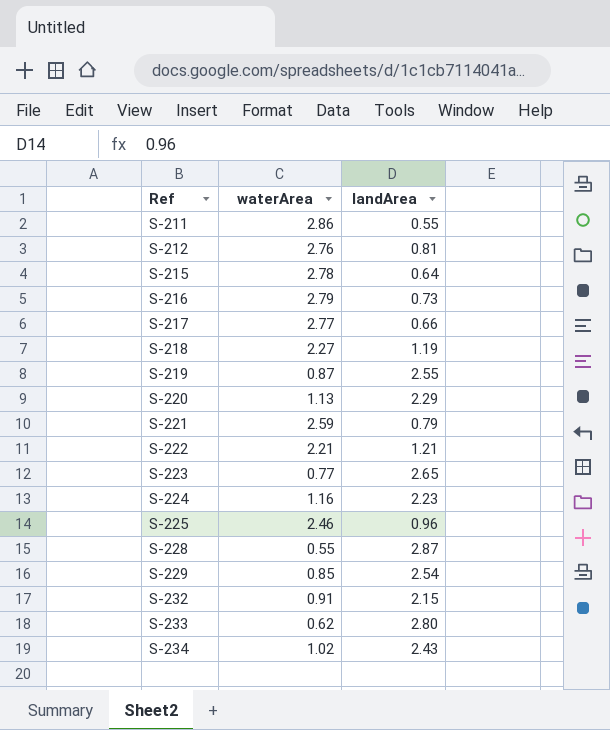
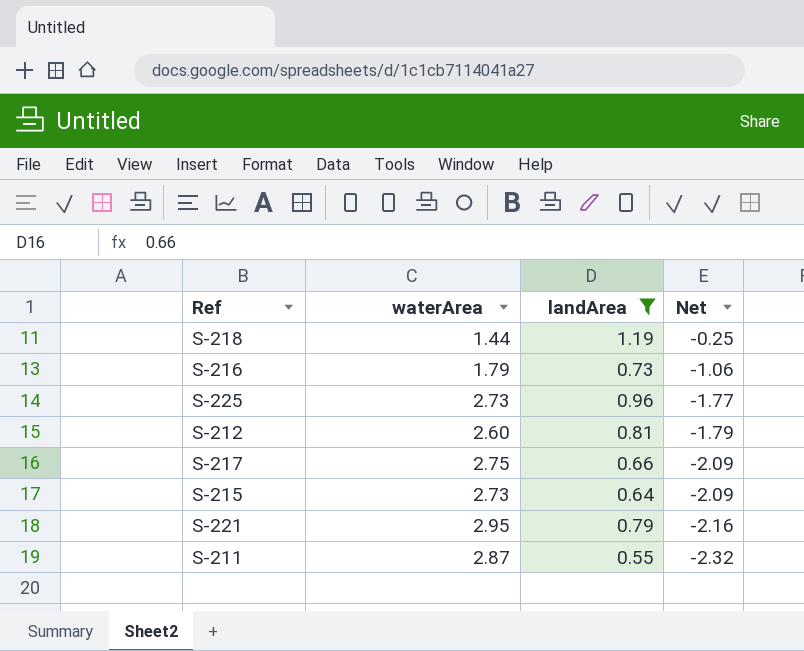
filter: none -> landArea <= 1.19
row order: Ref ascending -> Net descending
column Net | formula: none -> [landArea] - [waterArea]
S-218 | waterArea: 2.27 -> 1.44
S-216 | waterArea: 2.79 -> 1.79
S-225 | waterArea: 2.46 -> 2.73
S-212 | waterArea: 2.76 -> 2.60
S-217 | waterArea: 2.77 -> 2.75
S-215 | waterArea: 2.78 -> 2.73
S-221 | waterArea: 2.59 -> 2.95
S-211 | waterArea: 2.86 -> 2.87

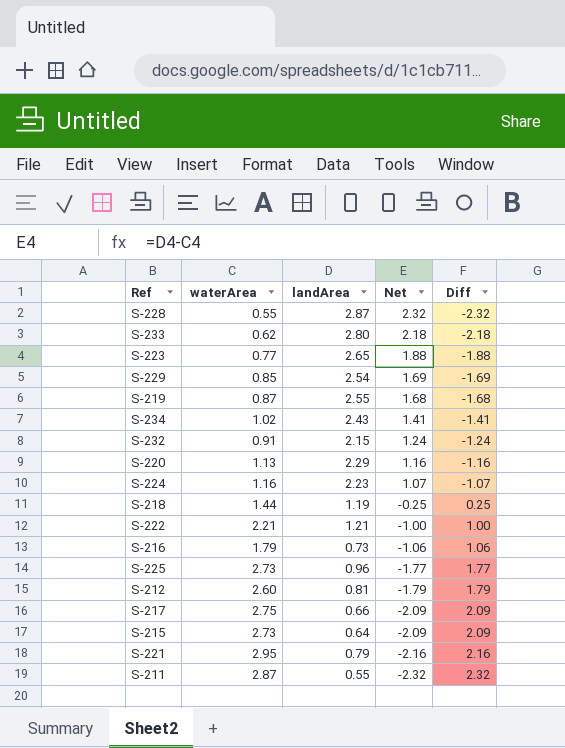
filter: landArea <= 1.19 -> none
column Diff | formula: none -> [waterArea] - [landArea]

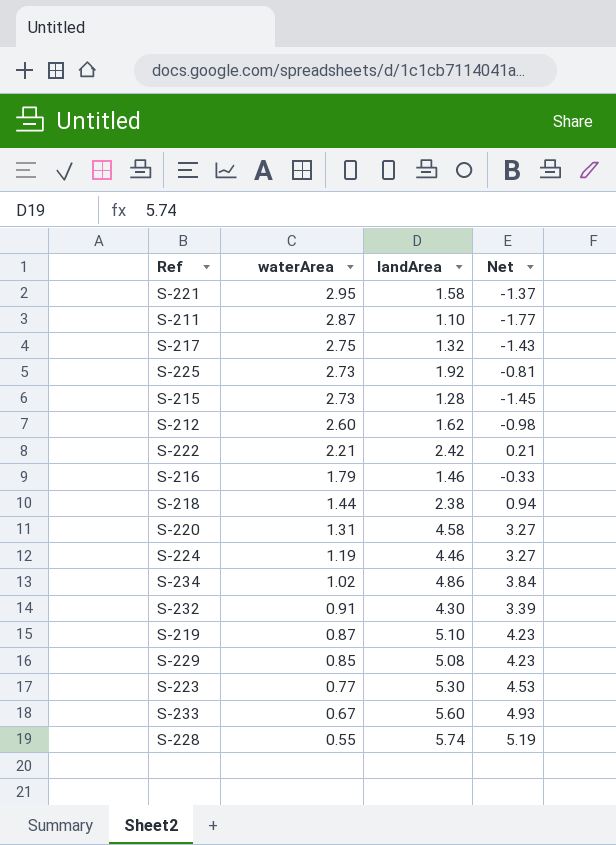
row order: Net descending -> waterArea descending
column Diff | formula: [waterArea] - [landArea] -> none
S-221 | landArea: 0.79 -> 1.58
S-221 | Net: -2.16 -> -1.37
S-211 | landArea: 0.55 -> 1.10
S-211 | Net: -2.32 -> -1.77
S-217 | landArea: 0.66 -> 1.32
S-217 | Net: -2.09 -> -1.43
S-225 | landArea: 0.96 -> 1.92
S-225 | Net: -1.77 -> -0.81
S-215 | landArea: 0.64 -> 1.28
S-215 | Net: -2.09 -> -1.45
S-212 | landArea: 0.81 -> 1.62
S-212 | Net: -1.79 -> -0.98
S-222 | landArea: 1.21 -> 2.42
S-222 | Net: -1.00 -> 0.21
S-216 | landArea: 0.73 -> 1.46
S-216 | Net: -1.06 -> -0.33
S-218 | landArea: 1.19 -> 2.38
S-218 | Net: -0.25 -> 0.94
S-220 | waterArea: 1.13 -> 1.31
S-220 | landArea: 2.29 -> 4.58
S-220 | Net: 1.16 -> 3.27
S-224 | waterArea: 1.16 -> 1.19
S-224 | landArea: 2.23 -> 4.46
S-224 | Net: 1.07 -> 3.27
S-234 | landArea: 2.43 -> 4.86
S-234 | Net: 1.41 -> 3.84
S-232 | landArea: 2.15 -> 4.30
S-232 | Net: 1.24 -> 3.39
S-219 | landArea: 2.55 -> 5.10
S-219 | Net: 1.68 -> 4.23
S-229 | landArea: 2.54 -> 5.08
S-229 | Net: 1.69 -> 4.23
S-223 | landArea: 2.65 -> 5.30
S-223 | Net: 1.88 -> 4.53
S-233 | waterArea: 0.62 -> 0.67
S-233 | landArea: 2.80 -> 5.60
S-233 | Net: 2.18 -> 4.93
S-228 | landArea: 2.87 -> 5.74
S-228 | Net: 2.32 -> 5.19

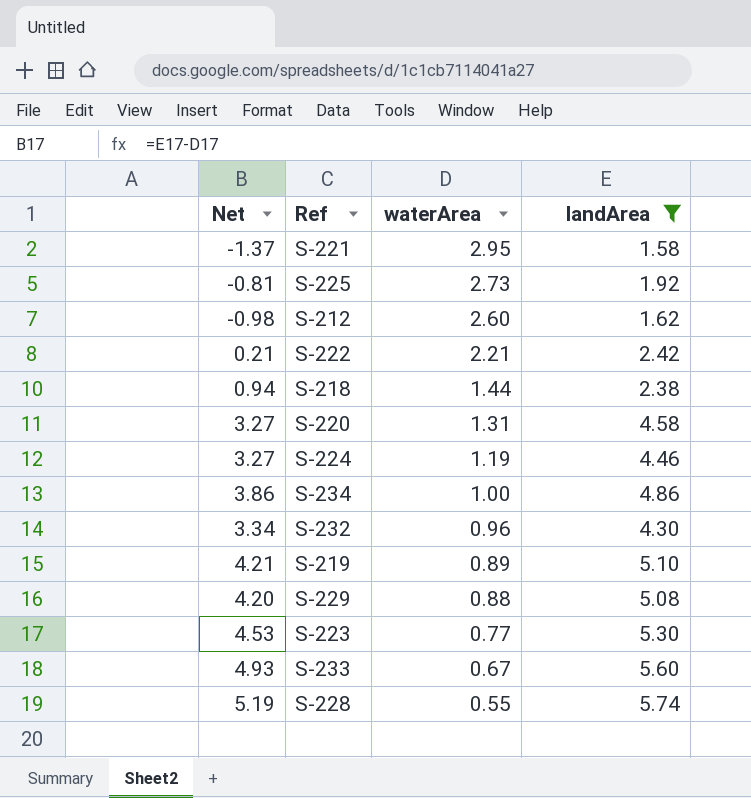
filter: none -> landArea >= 1.58
column Net | position: 4 -> 1
S-234 | Net: 3.84 -> 3.86
S-234 | waterArea: 1.02 -> 1.00
S-232 | Net: 3.39 -> 3.34
S-232 | waterArea: 0.91 -> 0.96
S-219 | Net: 4.23 -> 4.21
S-219 | waterArea: 0.87 -> 0.89
S-229 | Net: 4.23 -> 4.20
S-229 | waterArea: 0.85 -> 0.88

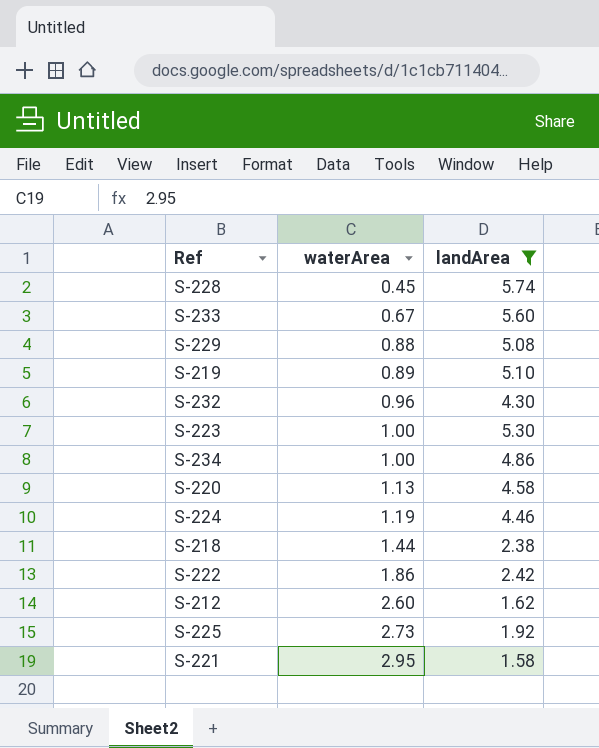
row order: waterArea descending -> waterArea ascending
column Net | formula: [landArea] - [waterArea] -> none
S-228 | waterArea: 0.55 -> 0.45
S-223 | waterArea: 0.77 -> 1.00
S-220 | waterArea: 1.31 -> 1.13
S-222 | waterArea: 2.21 -> 1.86

